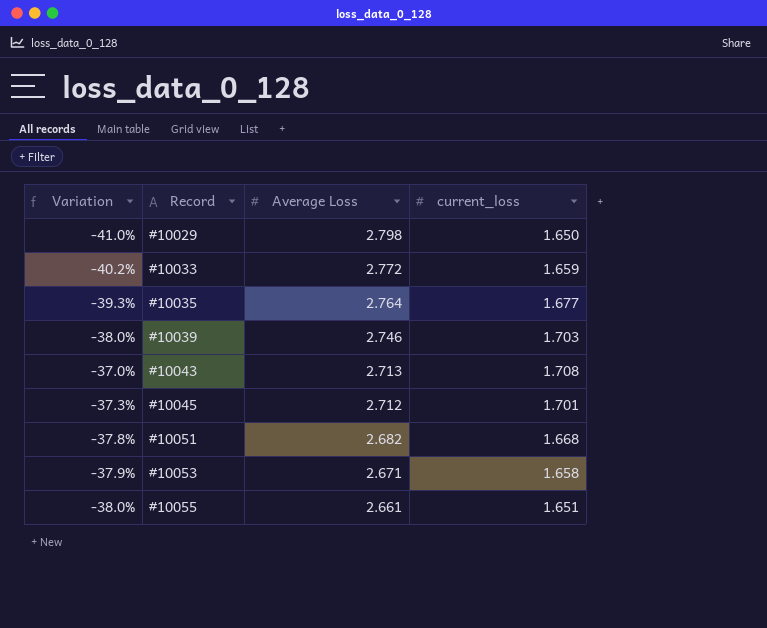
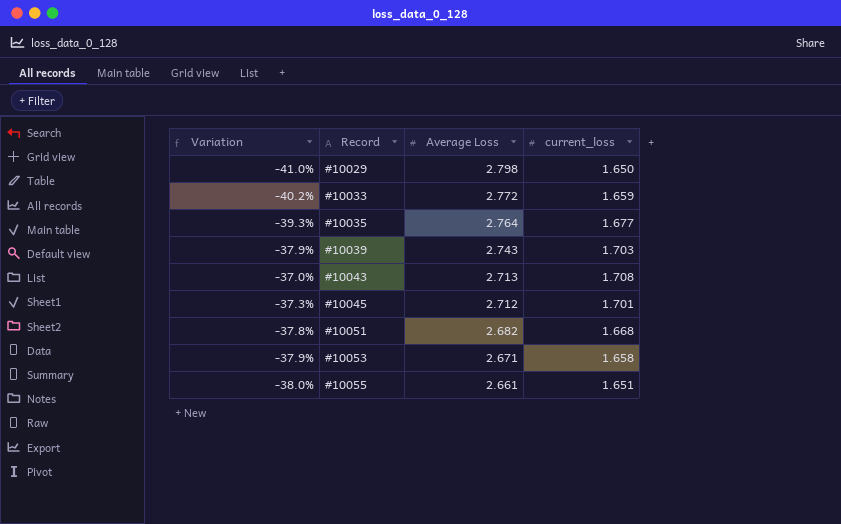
#10039 | Variation: -38.0% -> -37.9%
#10039 | Average Loss: 2.746 -> 2.743

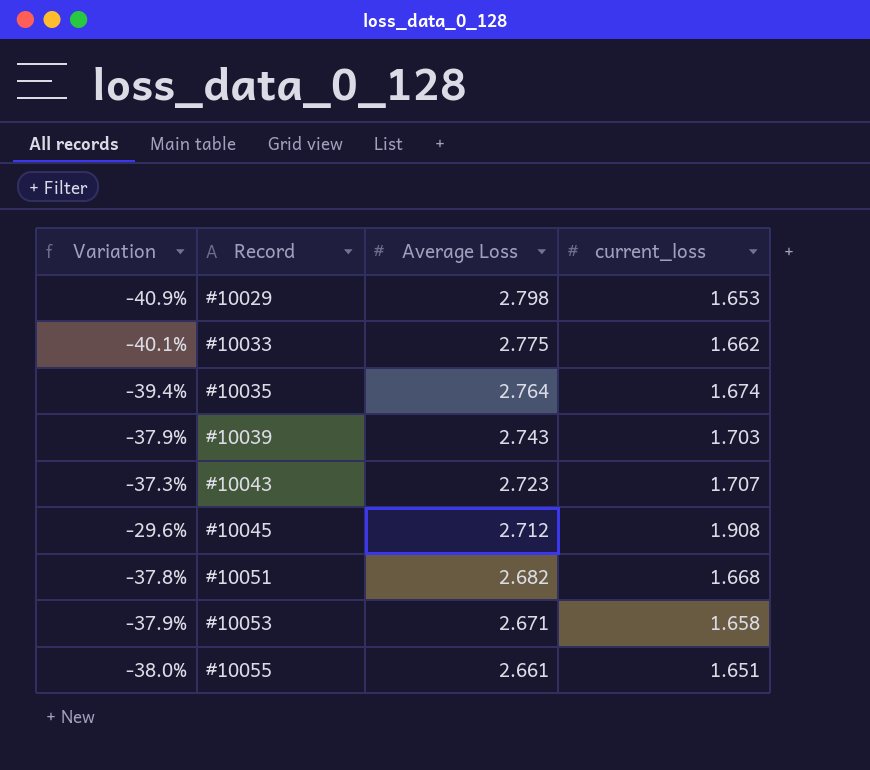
#10029 | Variation: -41.0% -> -40.9%
#10029 | current_loss: 1.650 -> 1.653
#10033 | Variation: -40.2% -> -40.1%
#10033 | Average Loss: 2.772 -> 2.775
#10033 | current_loss: 1.659 -> 1.662
#10035 | Variation: -39.3% -> -39.4%
#10035 | current_loss: 1.677 -> 1.674
#10043 | Variation: -37.0% -> -37.3%
#10043 | Average Loss: 2.713 -> 2.723
#10043 | current_loss: 1.708 -> 1.707
#10045 | Variation: -37.3% -> -29.6%
#10045 | current_loss: 1.701 -> 1.908

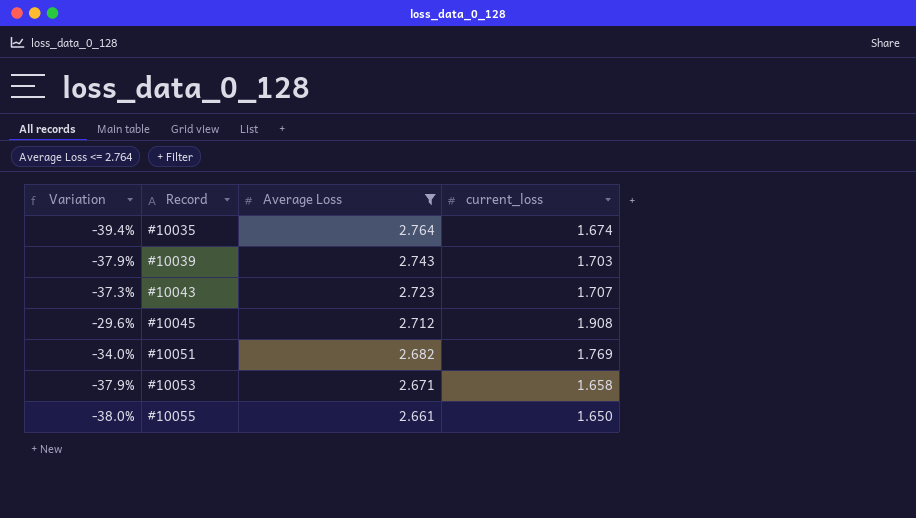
filter: none -> Average Loss <= 2.764
#10051 | Variation: -37.8% -> -34.0%
#10051 | current_loss: 1.668 -> 1.769
#10055 | current_loss: 1.651 -> 1.650

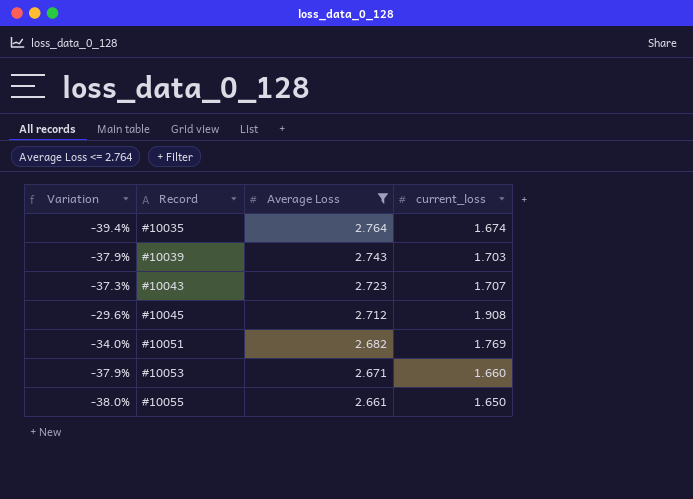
#10053 | current_loss: 1.658 -> 1.660

